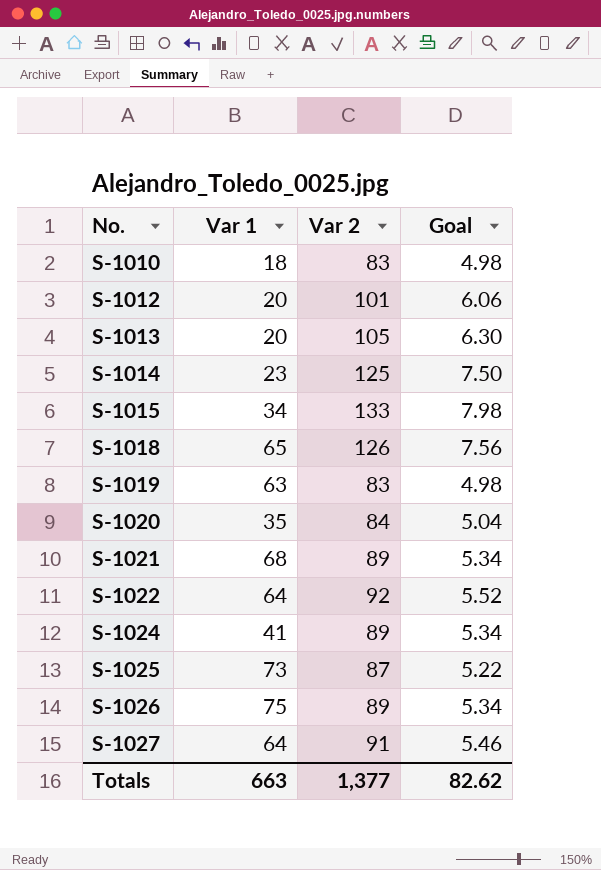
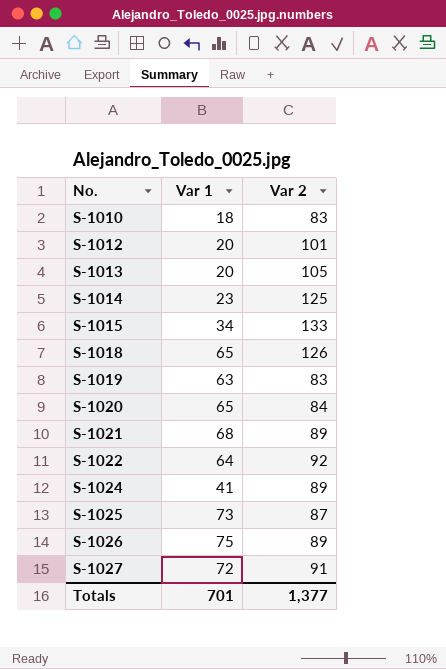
column Goal | formula: [Var 2] * 0.06 -> none
S-1020 | Var 1: 35 -> 65
S-1027 | Var 1: 64 -> 72
Totals | Var 1: 663 -> 701

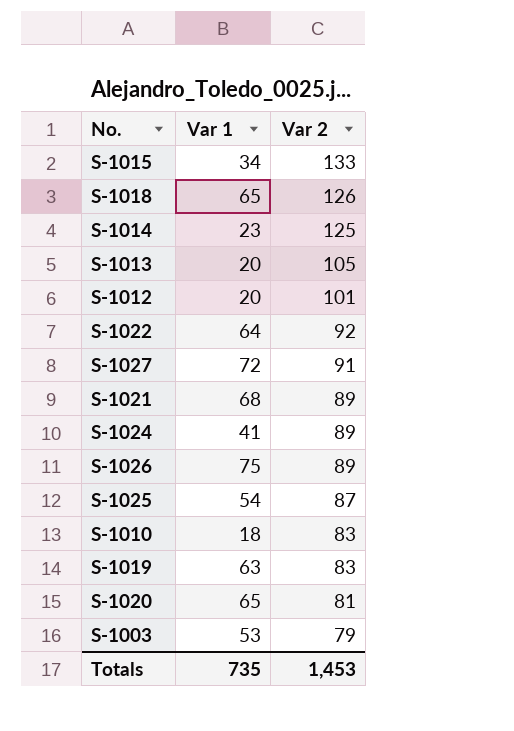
row order: No. ascending -> Var 2 descending
S-1025 | Var 1: 73 -> 54
S-1020 | Var 2: 84 -> 81
row S-1003: none -> 53 | 79
Totals | Var 1: 701 -> 735
Totals | Var 2: 1,377 -> 1,453

